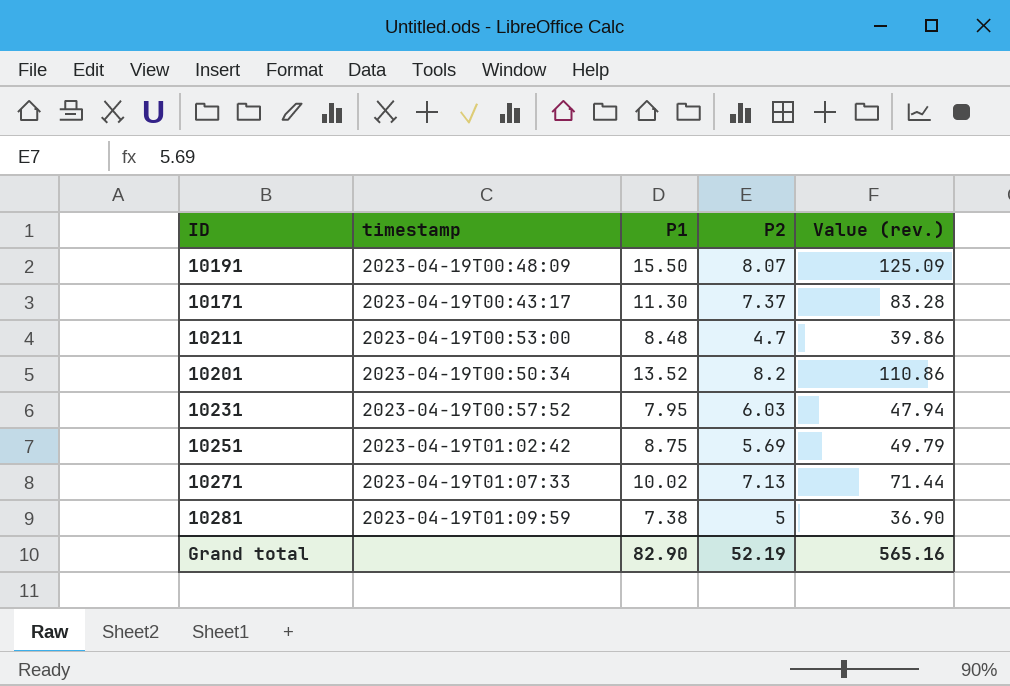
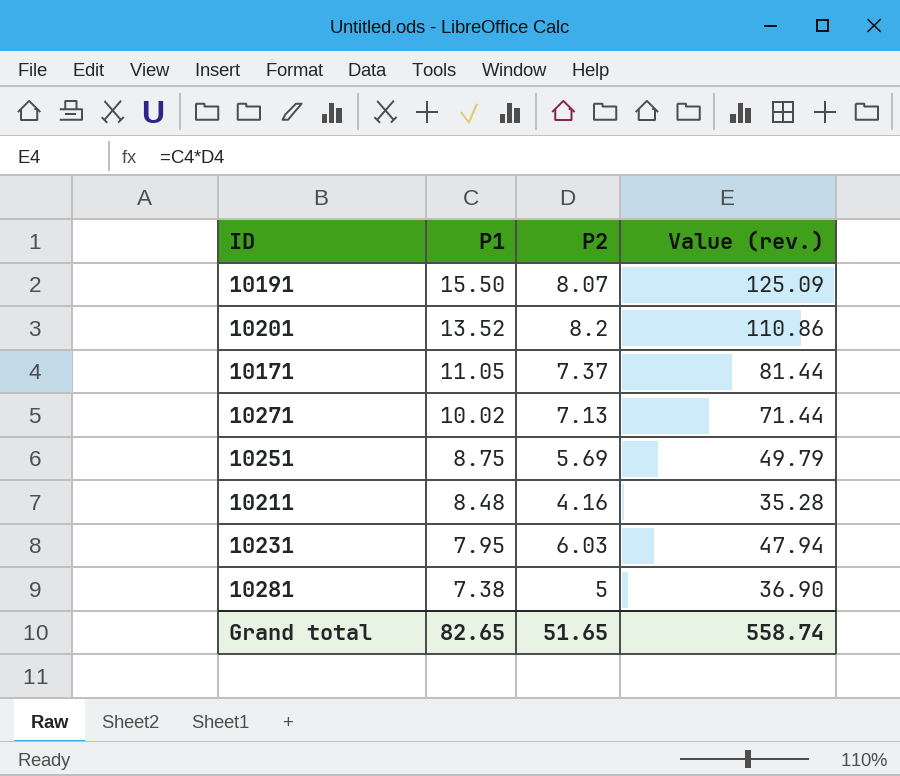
row order: none -> P1 descending
column timestamp | position: 2 -> none
10171 | P1: 11.30 -> 11.05
10171 | Value (rev.): 83.28 -> 81.44
10211 | P2: 4.7 -> 4.16
10211 | Value (rev.): 39.86 -> 35.28
Grand total | P1: 82.90 -> 82.65
Grand total | P2: 52.19 -> 51.65
Grand total | Value (rev.): 565.16 -> 558.74

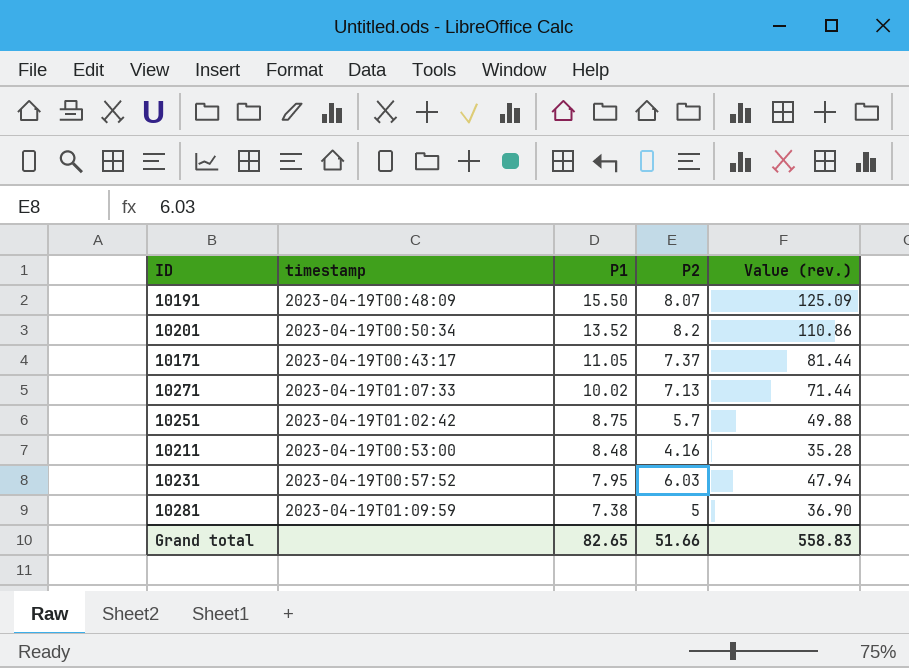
column timestamp | position: none -> 2
10251 | P2: 5.69 -> 5.7
10251 | Value (rev.): 49.79 -> 49.88
Grand total | P2: 51.65 -> 51.66
Grand total | Value (rev.): 558.74 -> 558.83

